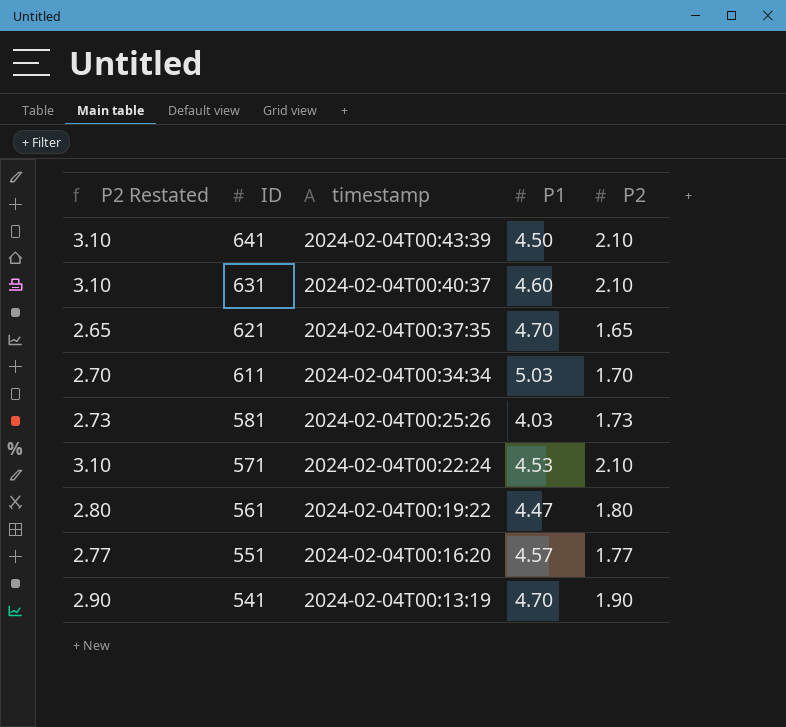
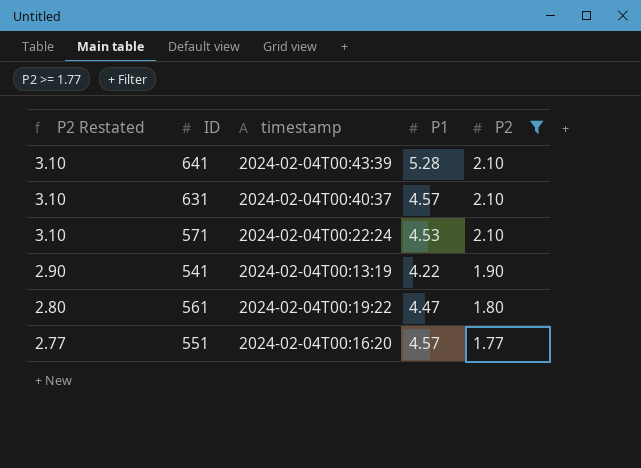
filter: none -> P2 >= 1.77
row order: ID descending -> P2 Restated descending
641 | P1: 4.50 -> 5.28
631 | P1: 4.60 -> 4.57
541 | P1: 4.70 -> 4.22

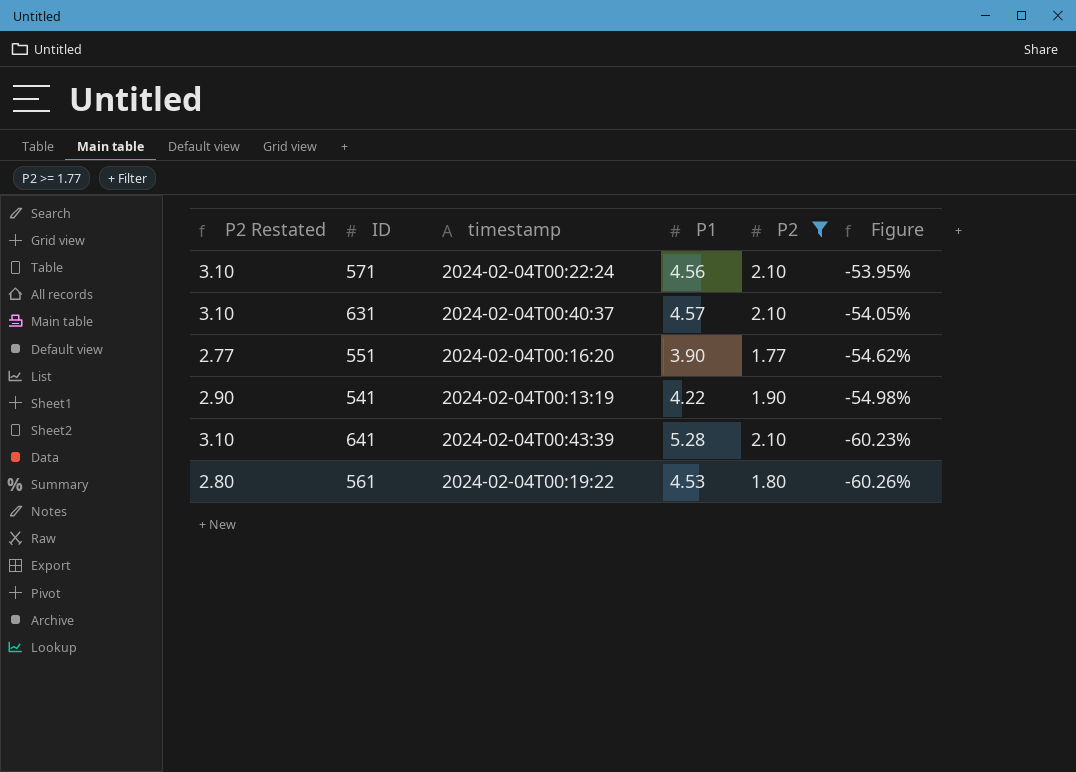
row order: P2 Restated descending -> Figure descending
column Figure | formula: none -> ([P2] - [P1]) / [P1]
571 | P1: 4.53 -> 4.56
551 | P1: 4.57 -> 3.90
561 | P1: 4.47 -> 4.53

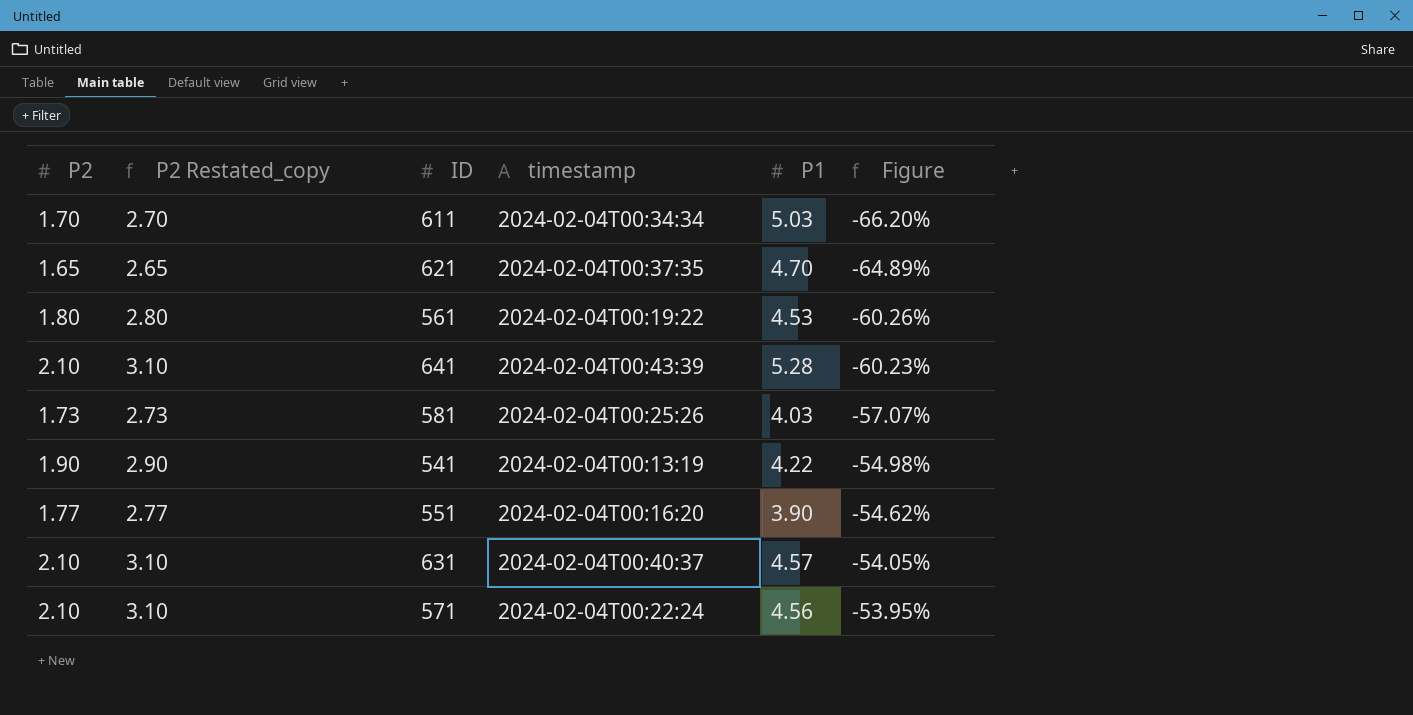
filter: P2 >= 1.77 -> none
row order: Figure descending -> Figure ascending
column P2 | position: 5 -> 1
column name: P2 Restated -> P2 Restated_copy

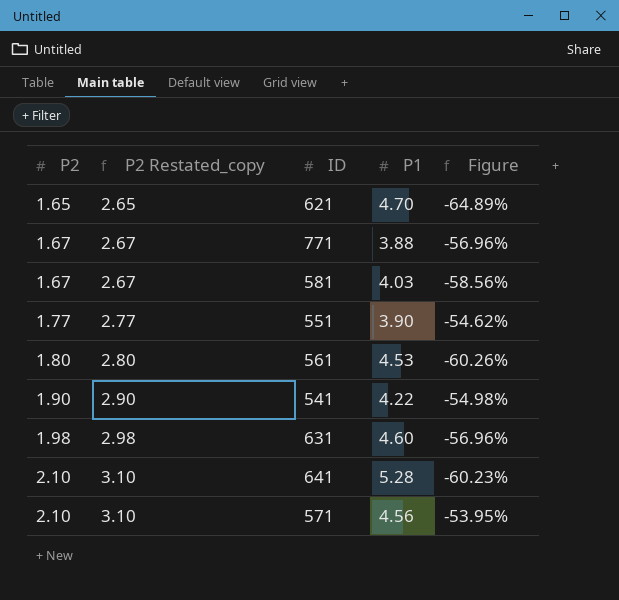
row order: Figure ascending -> P2 ascending
column timestamp | position: 4 -> none
row 611: 1.70 | 2.70 | 2024-02-04T00:34:34 | 5.03 | -66.20% -> none
row 771: none -> 1.67 | 2.67 | 3.88 | -56.96%
581 | P2: 1.73 -> 1.67
581 | P2 Restated_copy: 2.73 -> 2.67
581 | Figure: -57.07% -> -58.56%
631 | P2: 2.10 -> 1.98
631 | P2 Restated_copy: 3.10 -> 2.98
631 | P1: 4.57 -> 4.60
631 | Figure: -54.05% -> -56.96%

